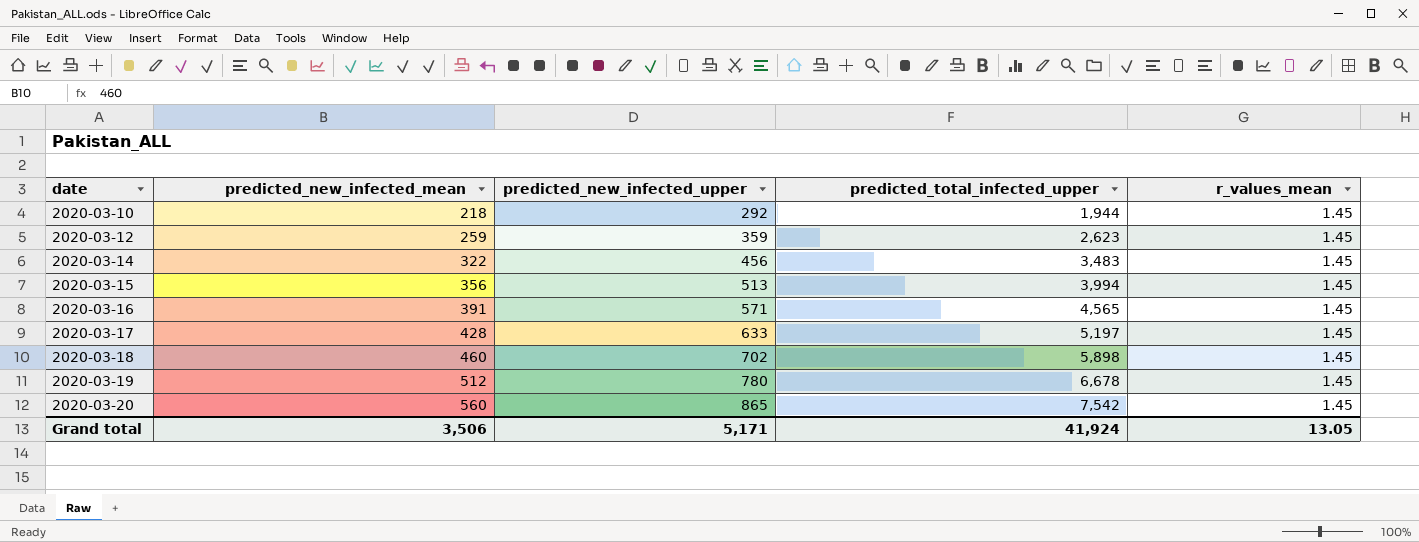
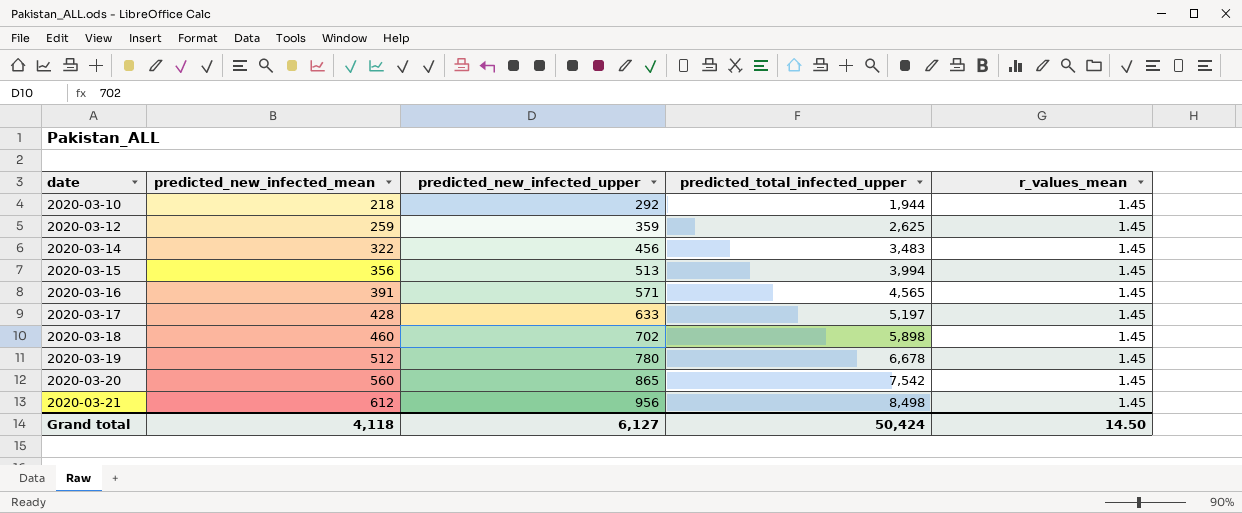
2020-03-12 | predicted_total_infected_upper: 2,623 -> 2,625
row 2020-03-21: none -> 612 | 956 | 8,498 | 1.45
Grand total | predicted_new_infected_mean: 3,506 -> 4,118
Grand total | predicted_new_infected_upper: 5,171 -> 6,127
Grand total | predicted_total_infected_upper: 41,924 -> 50,424
Grand total | r_values_mean: 13.05 -> 14.50

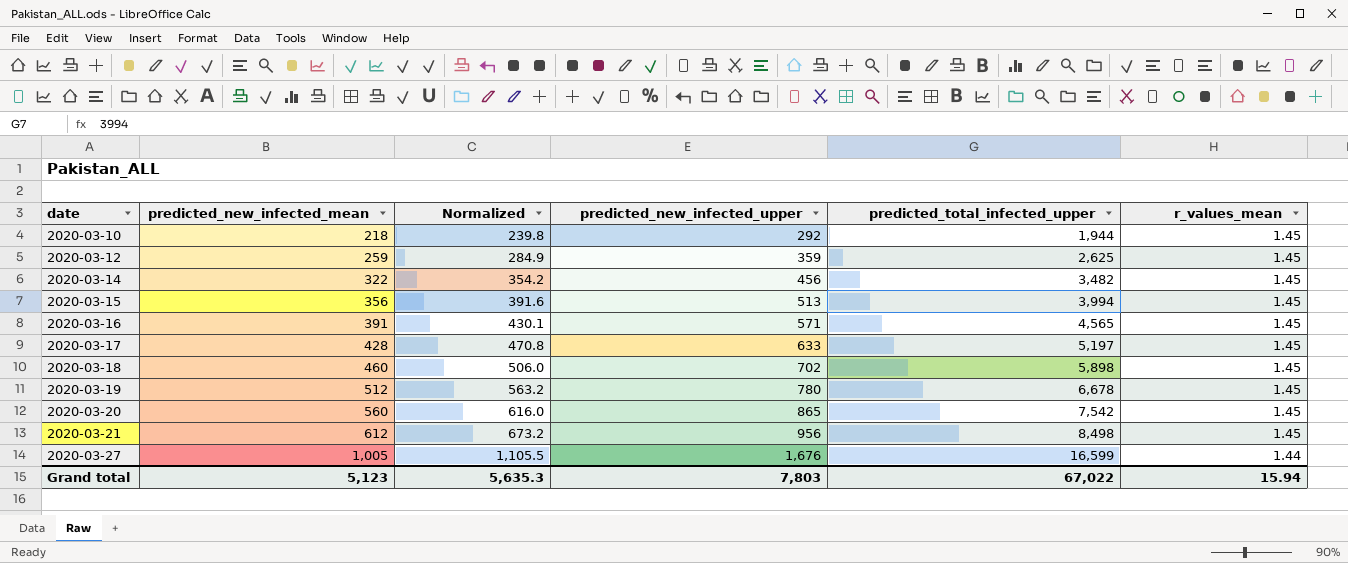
column Normalized | formula: none -> [predicted_new_infected_mean] * 1.1
2020-03-14 | predicted_total_infected_upper: 3,483 -> 3,482
row 2020-03-27: none -> 1,005 | 1,105.5 | 1,676 | 16,599 | 1.44
Grand total | predicted_new_infected_mean: 4,118 -> 5,123
Grand total | predicted_new_infected_upper: 6,127 -> 7,803
Grand total | predicted_total_infected_upper: 50,424 -> 67,022
Grand total | r_values_mean: 14.50 -> 15.94

